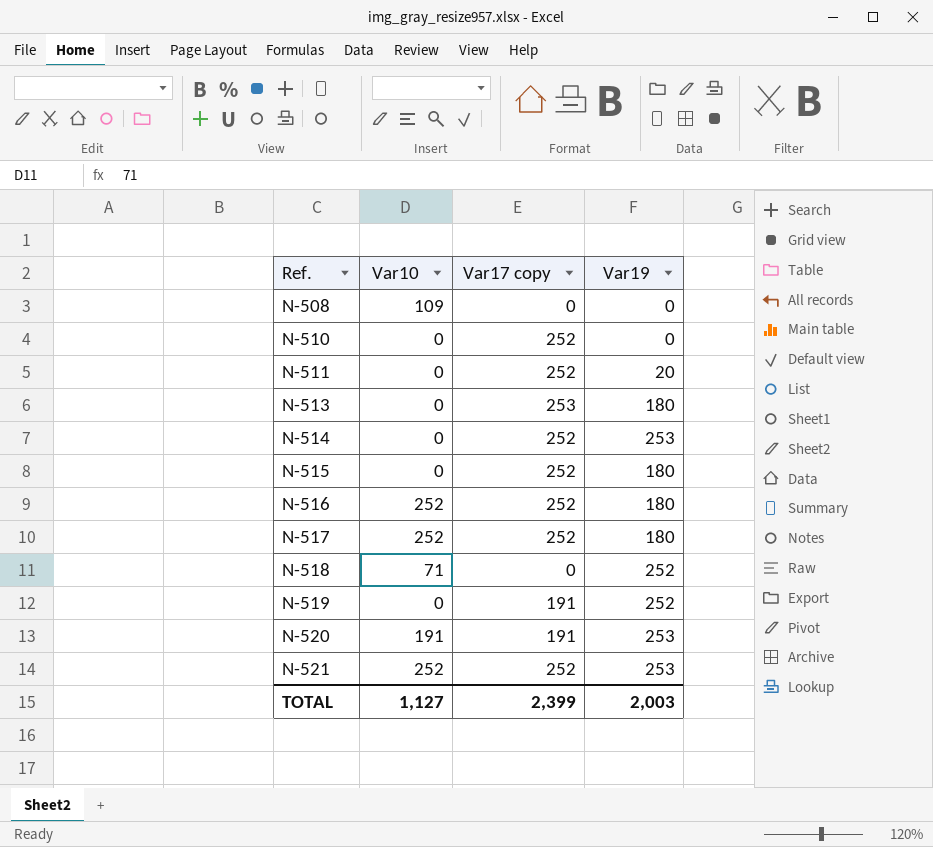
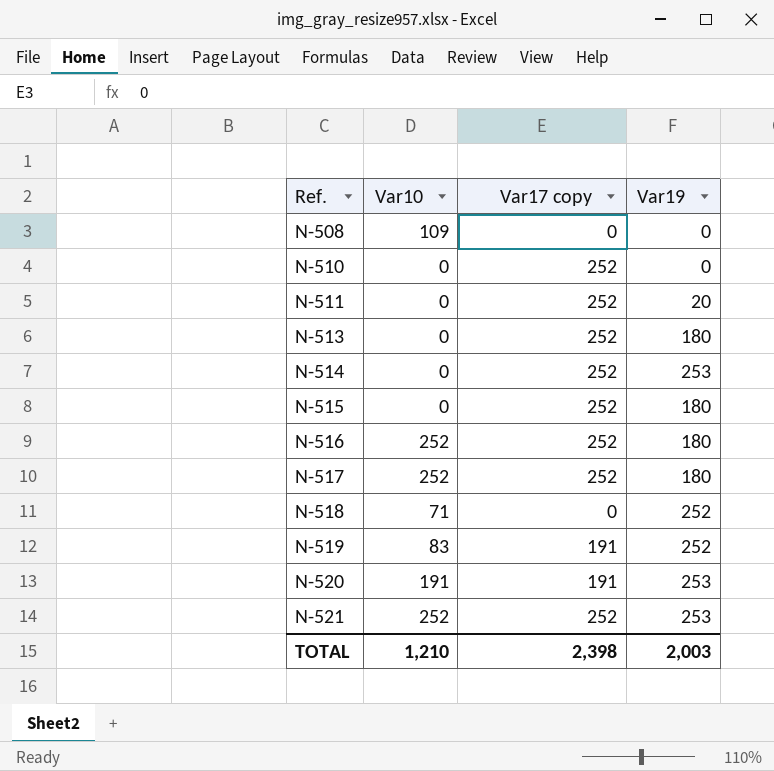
N-513 | Var17 copy: 253 -> 252
N-519 | Var10: 0 -> 83
TOTAL | Var10: 1,127 -> 1,210
TOTAL | Var17 copy: 2,399 -> 2,398

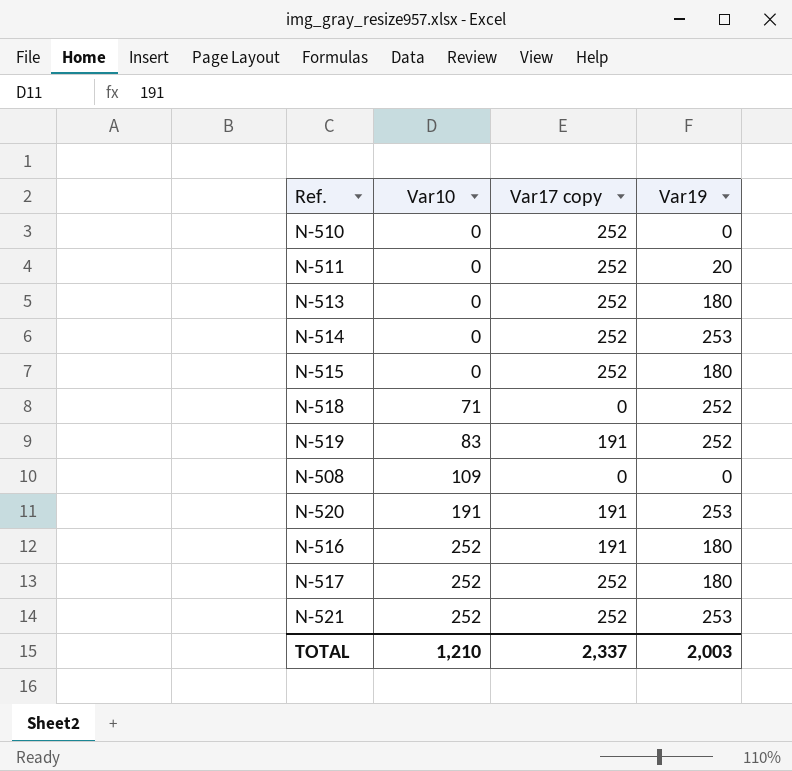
row order: Ref. ascending -> Var10 ascending
N-516 | Var17 copy: 252 -> 191
TOTAL | Var17 copy: 2,398 -> 2,337

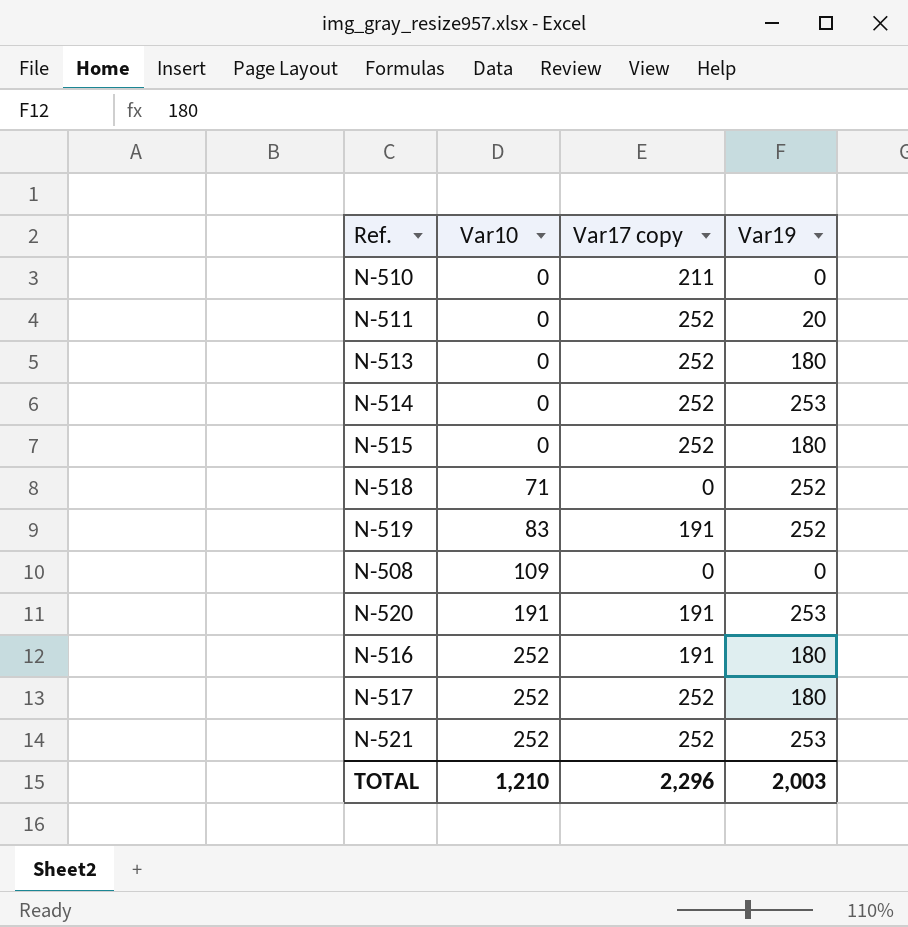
N-510 | Var17 copy: 252 -> 211
TOTAL | Var17 copy: 2,337 -> 2,296

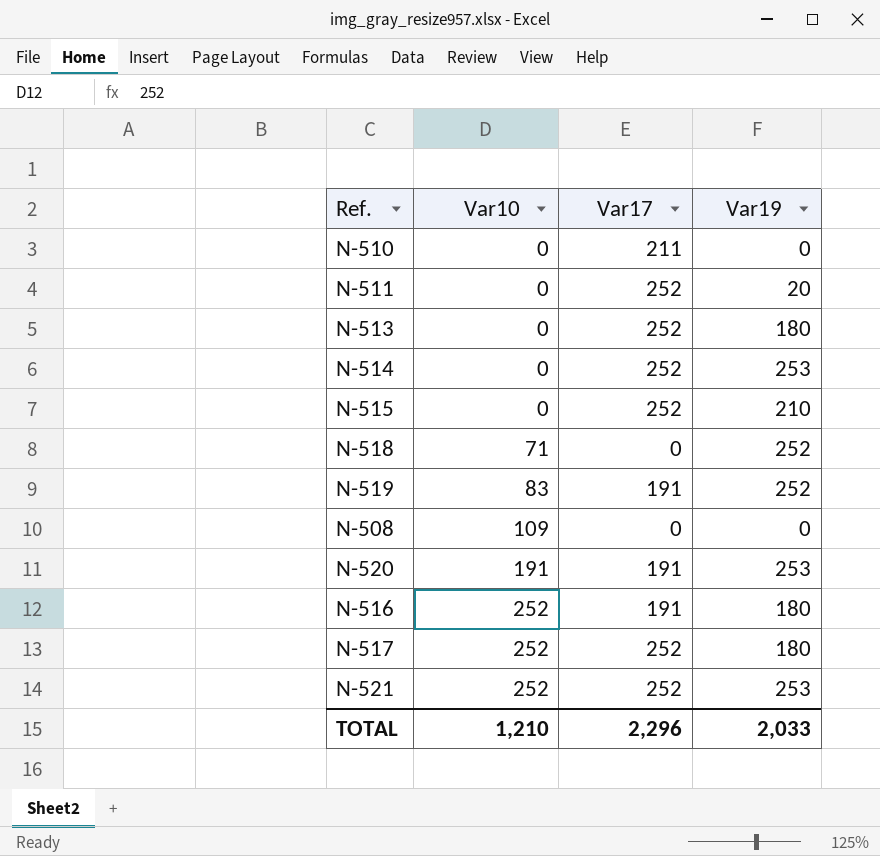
column name: Var17 copy -> Var17
N-515 | Var19: 180 -> 210
TOTAL | Var19: 2,003 -> 2,033

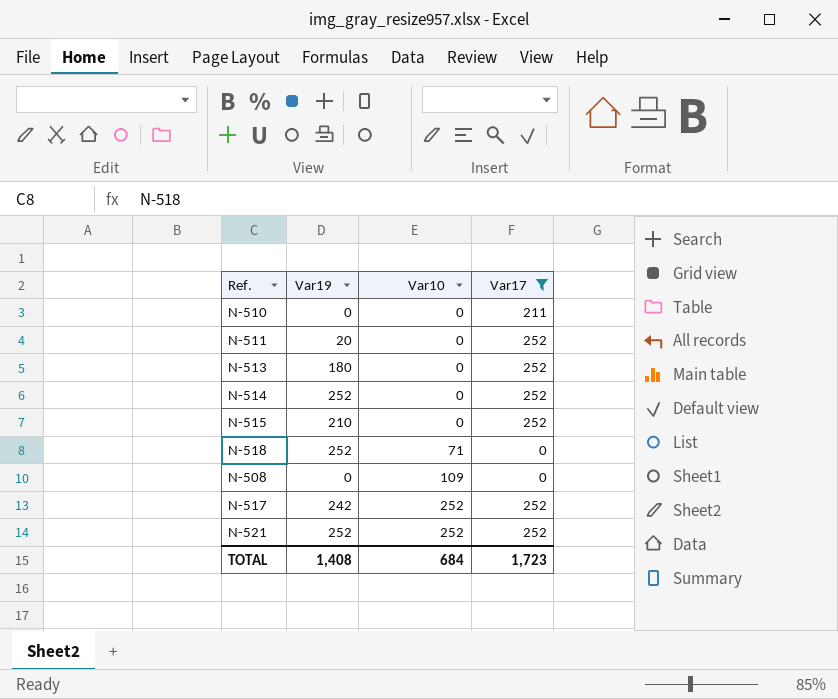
filter: none -> Var17 != 191
column Var19 | position: 4 -> 2
N-514 | Var19: 253 -> 252
N-517 | Var19: 180 -> 242
N-521 | Var19: 253 -> 252
TOTAL | Var19: 2,033 -> 1,408
TOTAL | Var10: 1,210 -> 684
TOTAL | Var17: 2,296 -> 1,723

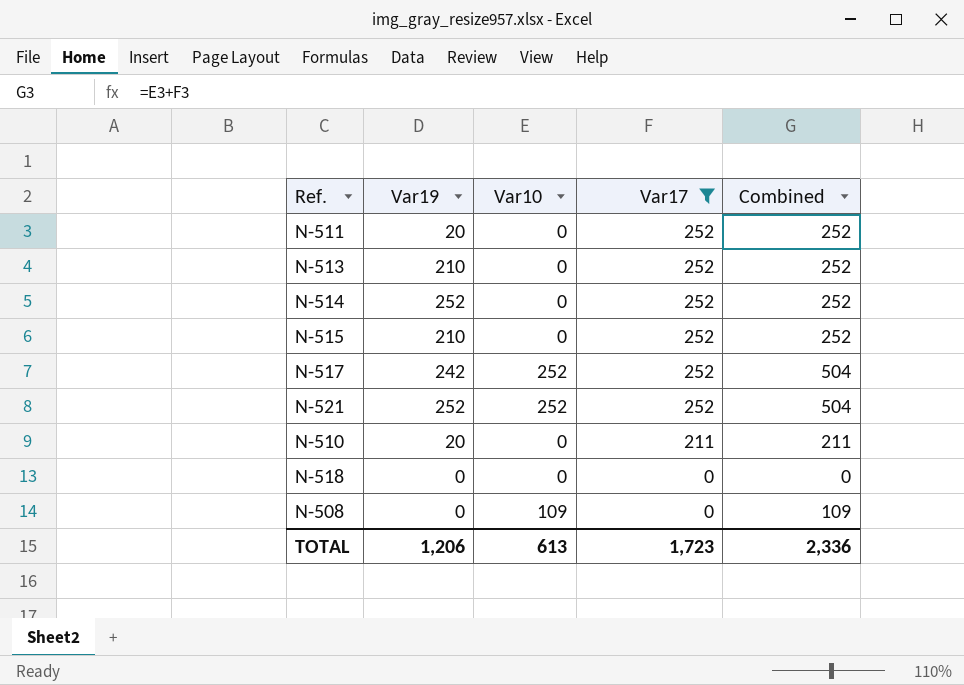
row order: Var10 ascending -> Var17 descending
column Combined | formula: none -> [Var10] + [Var17]
N-513 | Var19: 180 -> 210
N-510 | Var19: 0 -> 20
N-518 | Var19: 252 -> 0
N-518 | Var10: 71 -> 0
TOTAL | Var19: 1,408 -> 1,206
TOTAL | Var10: 684 -> 613

